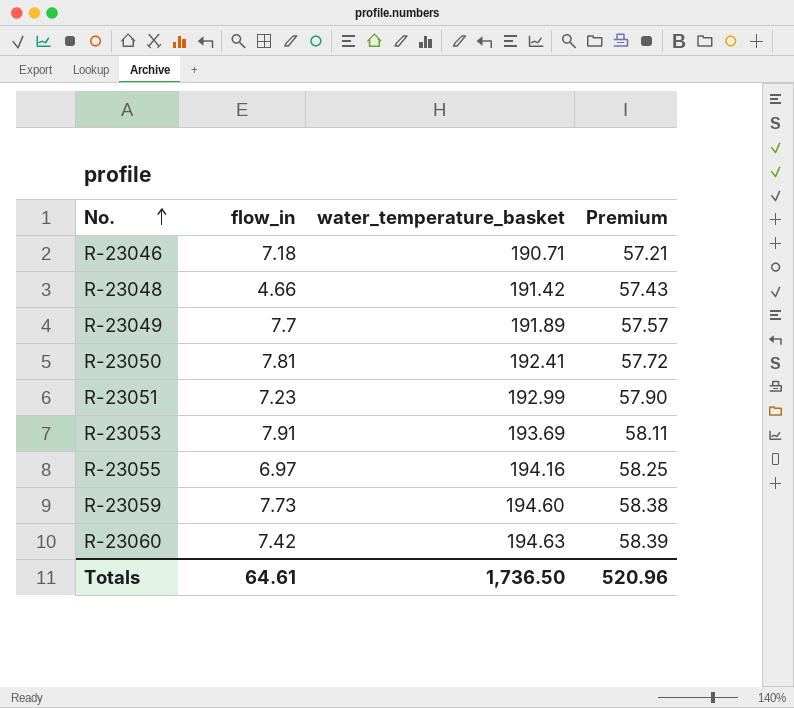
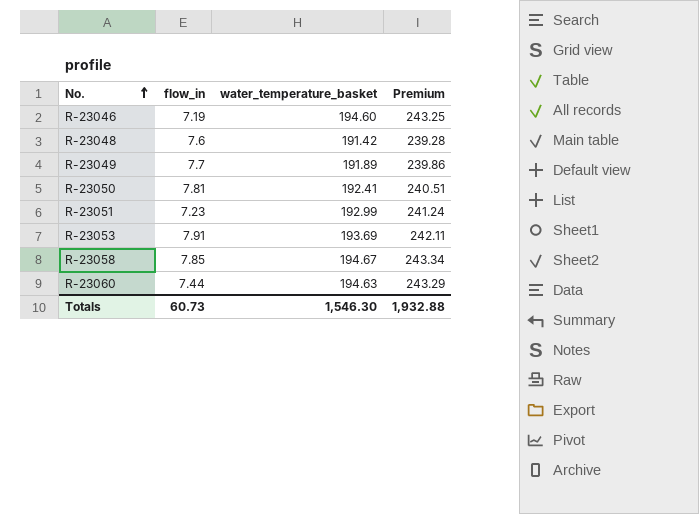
column Premium | formula: [water_temperature_basket] * 0.3 -> [water_temperature_basket] * 1.25
row R-23055: 6.97 | 194.16 | 58.25 -> none
row R-23059: 7.73 | 194.60 | 58.38 -> none
R-23046 | flow_in: 7.18 -> 7.19
R-23046 | water_temperature_basket: 190.71 -> 194.60
R-23048 | flow_in: 4.66 -> 7.6
row R-23058: none -> 7.85 | 194.67 | 243.34
R-23060 | flow_in: 7.42 -> 7.44
Totals | flow_in: 64.61 -> 60.73
Totals | water_temperature_basket: 1,736.50 -> 1,546.30
Totals | Premium: 520.96 -> 1,932.88

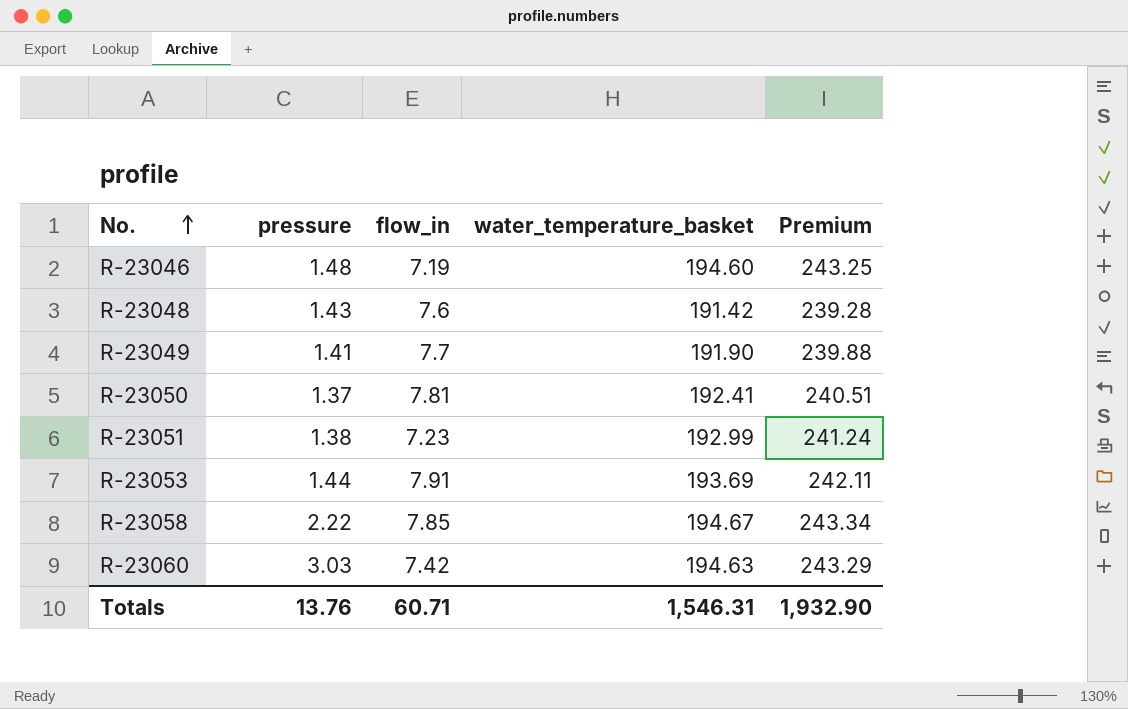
column pressure | position: none -> 2
R-23049 | water_temperature_basket: 191.89 -> 191.90
R-23049 | Premium: 239.86 -> 239.88
R-23060 | flow_in: 7.44 -> 7.42
Totals | flow_in: 60.73 -> 60.71
Totals | water_temperature_basket: 1,546.30 -> 1,546.31
Totals | Premium: 1,932.88 -> 1,932.90

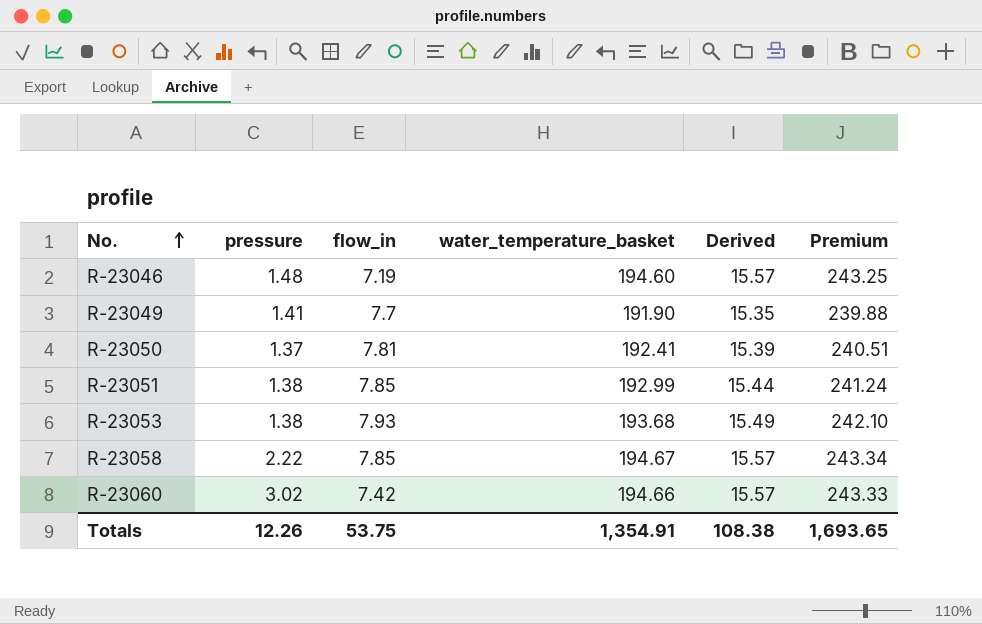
column Derived | formula: none -> [water_temperature_basket] * 0.08
row R-23048: 1.43 | 7.6 | 191.42 | 239.28 -> none
R-23051 | flow_in: 7.23 -> 7.85
R-23053 | pressure: 1.44 -> 1.38
R-23053 | flow_in: 7.91 -> 7.93
R-23053 | water_temperature_basket: 193.69 -> 193.68
R-23053 | Premium: 242.11 -> 242.10
R-23060 | pressure: 3.03 -> 3.02
R-23060 | water_temperature_basket: 194.63 -> 194.66
R-23060 | Premium: 243.29 -> 243.33
Totals | pressure: 13.76 -> 12.26
Totals | flow_in: 60.71 -> 53.75
Totals | water_temperature_basket: 1,546.31 -> 1,354.91
Totals | Premium: 1,932.90 -> 1,693.65

